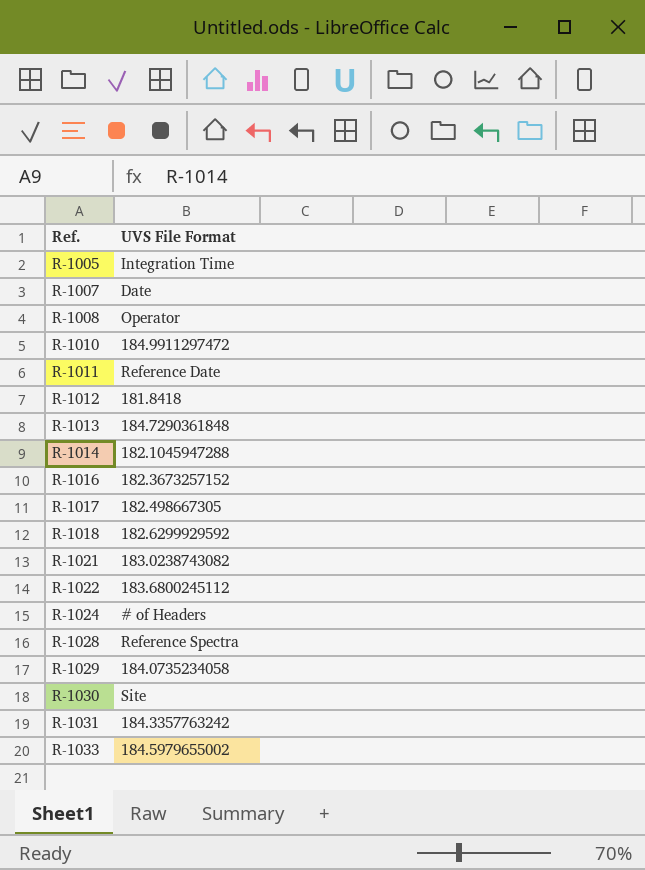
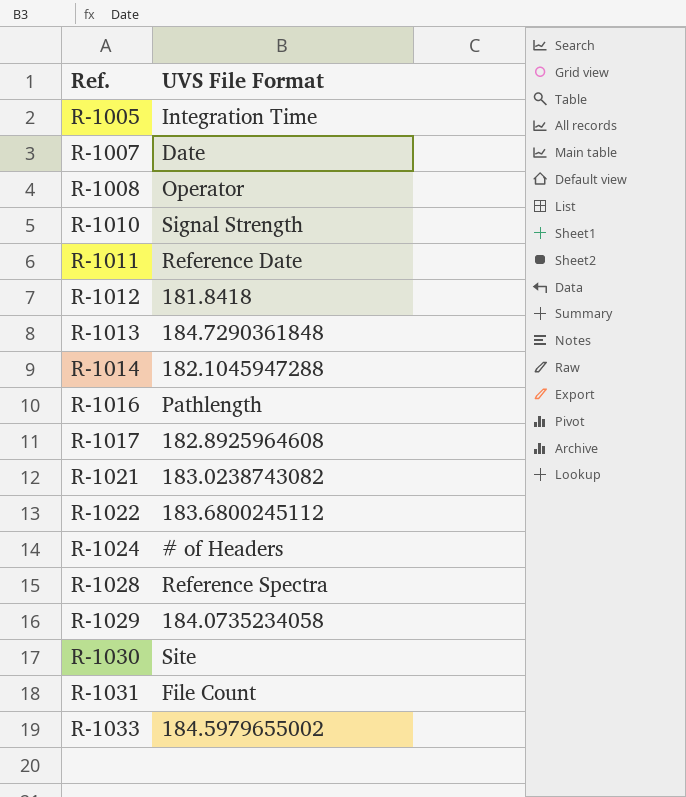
row R-1018: 182.6299929592 -> none
R-1010 | UVS File Format: 184.9911297472 -> Signal Strength
R-1016 | UVS File Format: 182.3673257152 -> Pathlength
R-1017 | UVS File Format: 182.498667305 -> 182.8925964608
R-1031 | UVS File Format: 184.3357763242 -> File Count

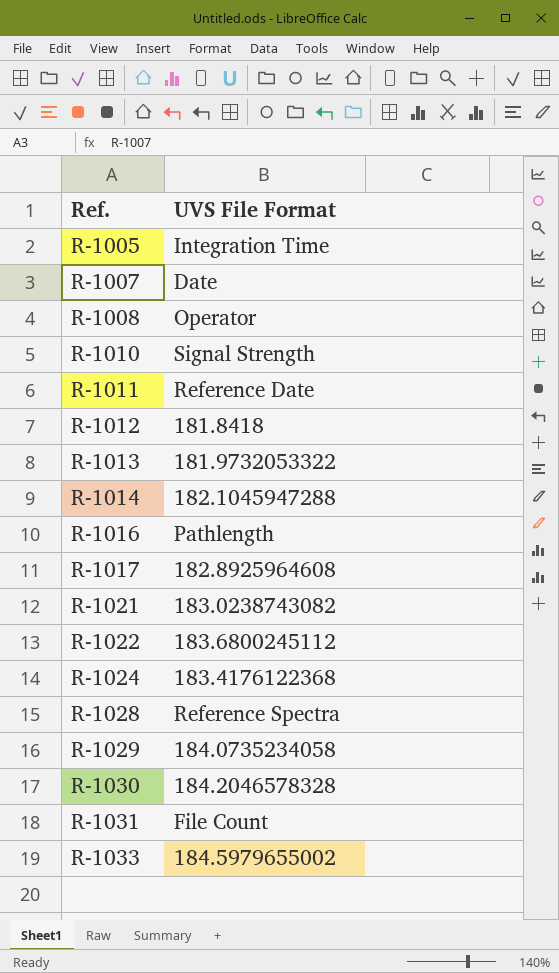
R-1013 | UVS File Format: 184.7290361848 -> 181.9732053322
R-1024 | UVS File Format: # of Headers -> 183.4176122368
R-1030 | UVS File Format: Site -> 184.2046578328

